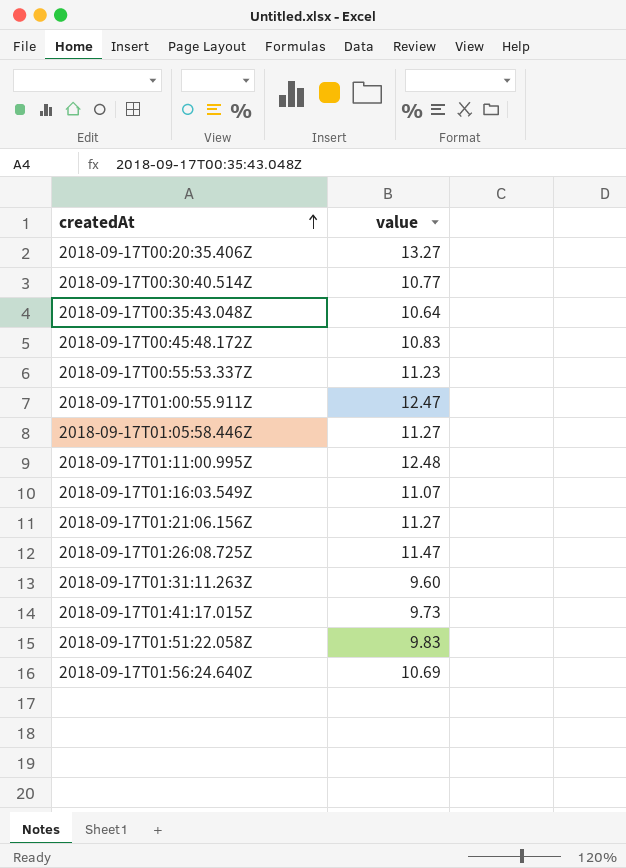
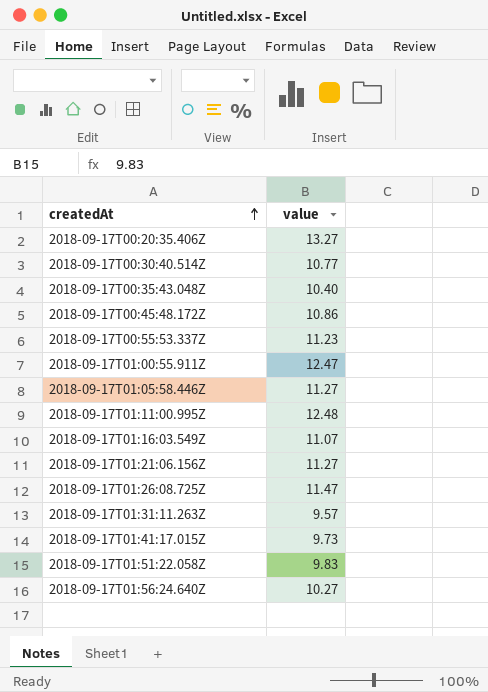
2018-09-17T00:35:43.048Z | value: 10.64 -> 10.40
2018-09-17T00:45:48.172Z | value: 10.83 -> 10.86
2018-09-17T01:31:11.263Z | value: 9.60 -> 9.57
2018-09-17T01:56:24.640Z | value: 10.69 -> 10.27

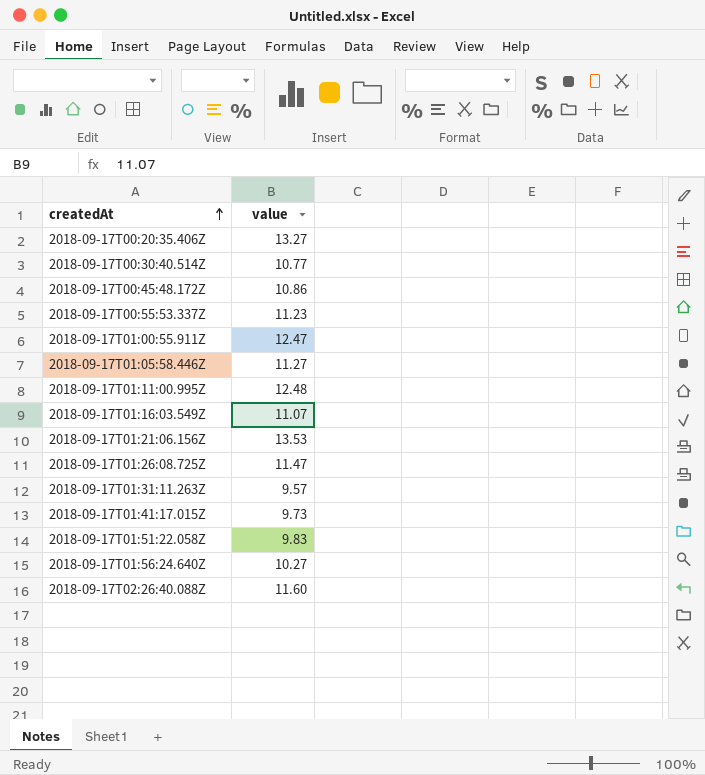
row 2018-09-17T00:35:43.048Z: 10.40 -> none
2018-09-17T01:21:06.156Z | value: 11.27 -> 13.53
row 2018-09-17T02:26:40.088Z: none -> 11.60

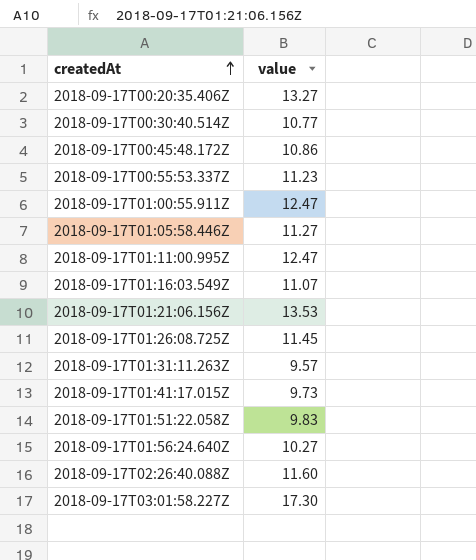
2018-09-17T01:11:00.995Z | value: 12.48 -> 12.47
2018-09-17T01:26:08.725Z | value: 11.47 -> 11.45
row 2018-09-17T03:01:58.227Z: none -> 17.30

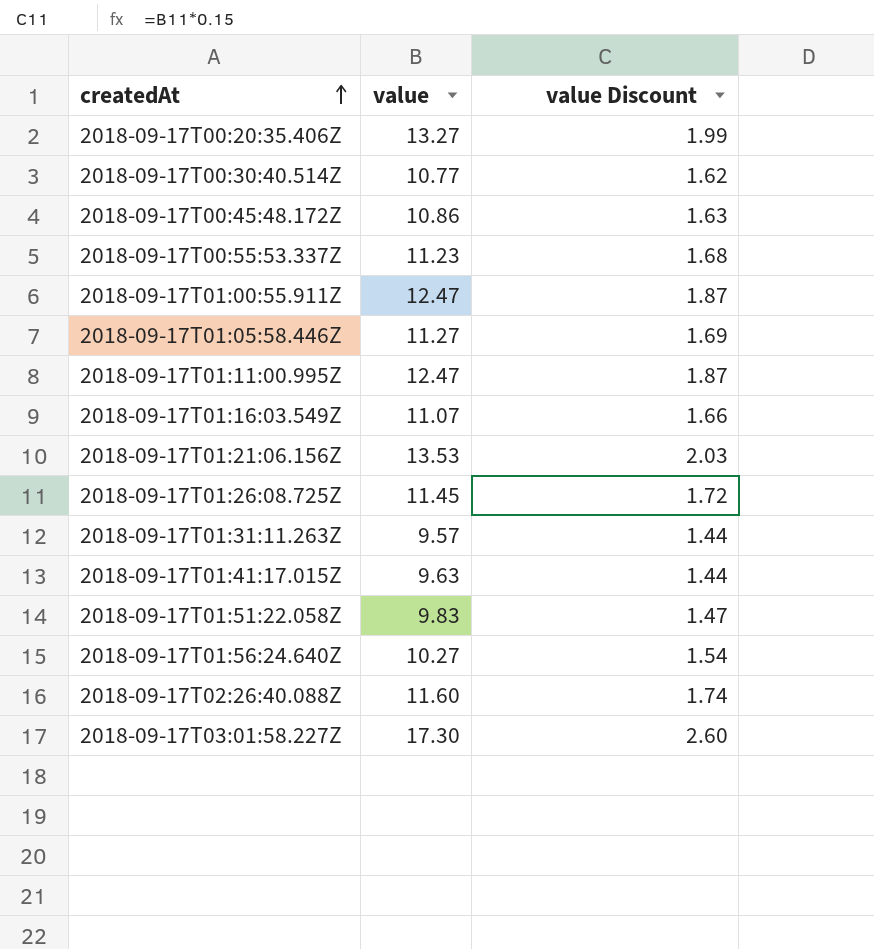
column value Discount | formula: none -> [value] * 0.15
2018-09-17T01:41:17.015Z | value: 9.73 -> 9.63

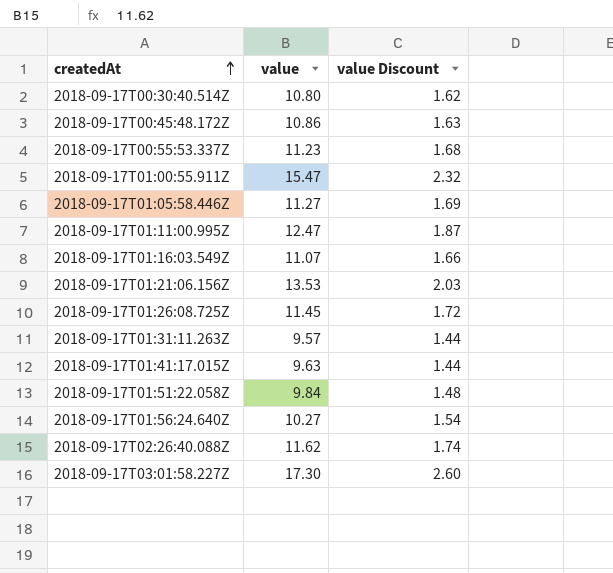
row 2018-09-17T00:20:35.406Z: 13.27 | 1.99 -> none
2018-09-17T00:30:40.514Z | value: 10.77 -> 10.80
2018-09-17T01:00:55.911Z | value: 12.47 -> 15.47
2018-09-17T01:00:55.911Z | value Discount: 1.87 -> 2.32
2018-09-17T01:51:22.058Z | value: 9.83 -> 9.84
2018-09-17T01:51:22.058Z | value Discount: 1.47 -> 1.48
2018-09-17T02:26:40.088Z | value: 11.60 -> 11.62

